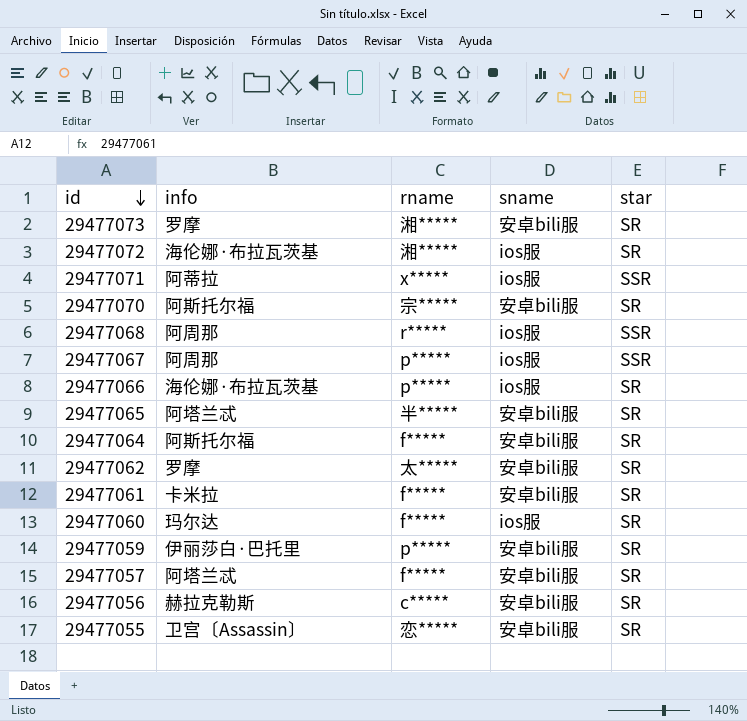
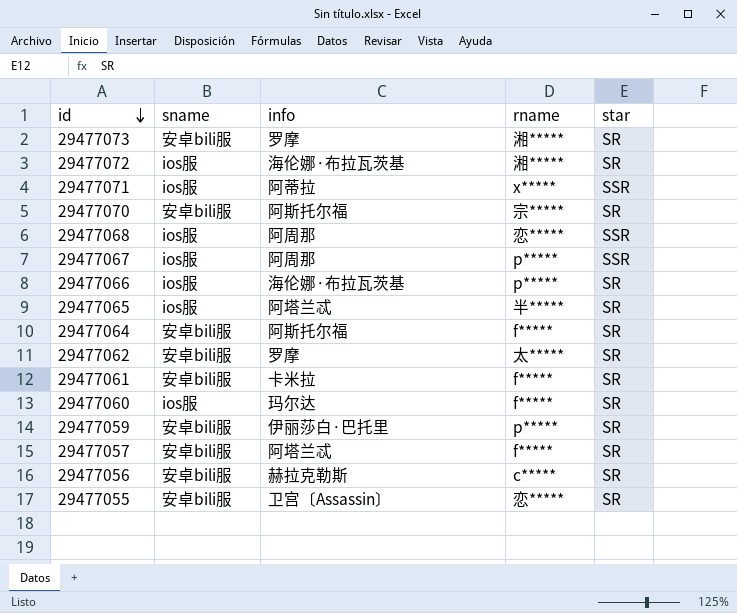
column sname | position: 4 -> 2
29477068 | rname: r***** -> 恋*****
29477065 | sname: 安卓bili服 -> ios服

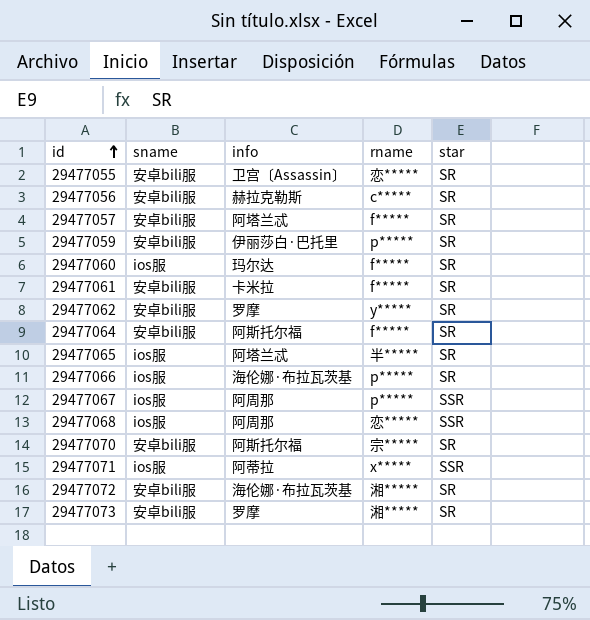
row order: id descending -> id ascending
29477062 | rname: 太***** -> y*****
29477072 | sname: ios服 -> 安卓bili服

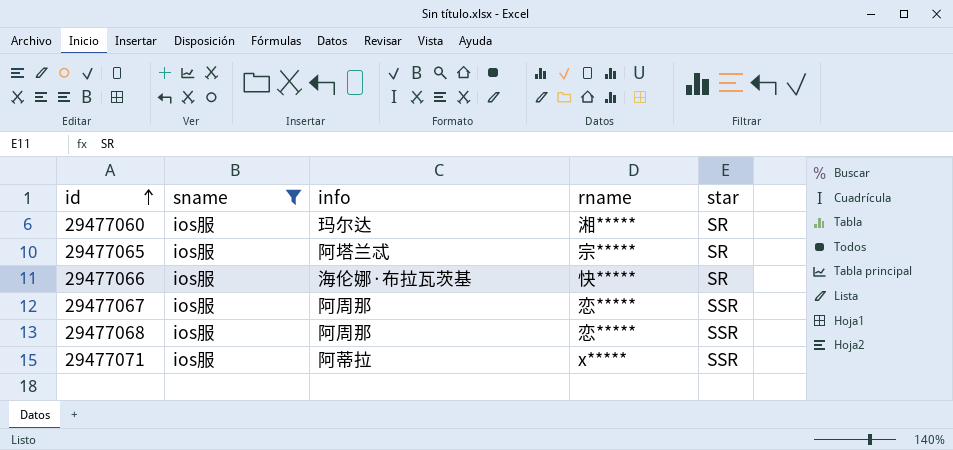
filter: none -> sname = ios服
29477060 | rname: f***** -> 湘*****
29477065 | rname: 半***** -> 宗*****
29477066 | rname: p***** -> 快*****
29477067 | rname: p***** -> 恋*****

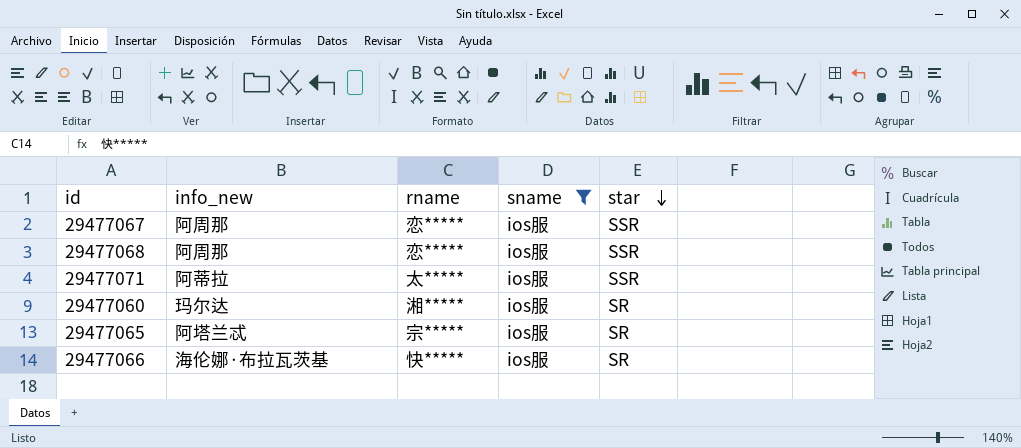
row order: id ascending -> star descending
column name: info -> info_new
column sname | position: 2 -> 4
29477071 | rname: x***** -> 太*****

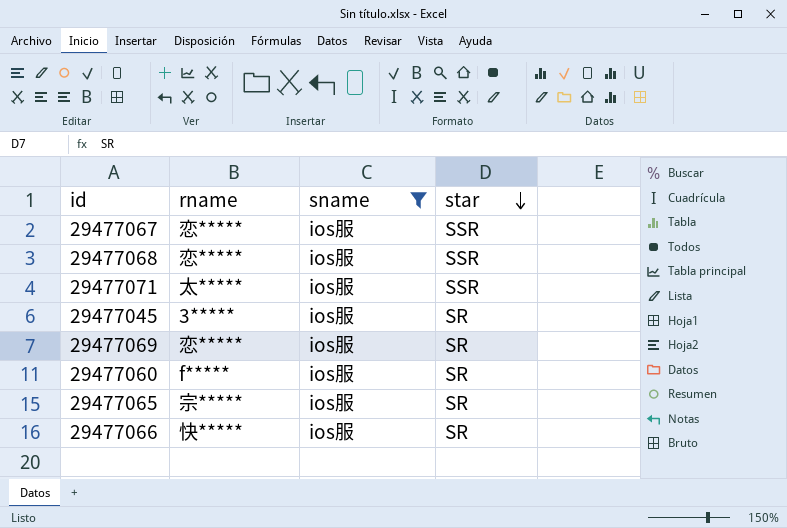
column info_new | position: 2 -> none
row 29477045: none -> 3***** | ios服 | SR
row 29477069: none -> 恋***** | ios服 | SR
29477060 | rname: 湘***** -> f*****

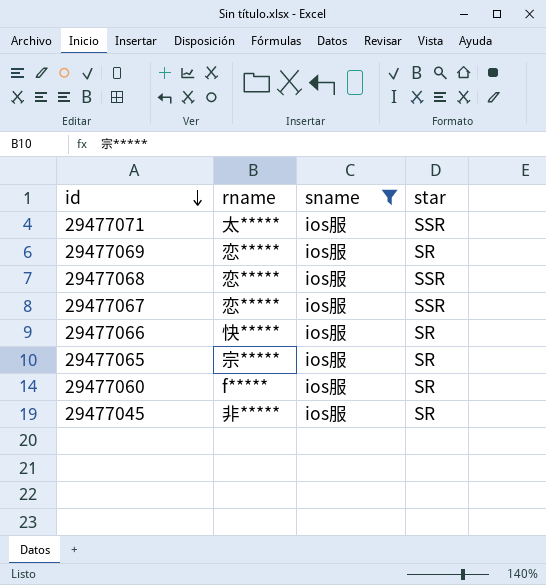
row order: star descending -> id descending
29477045 | rname: 3***** -> 非*****

